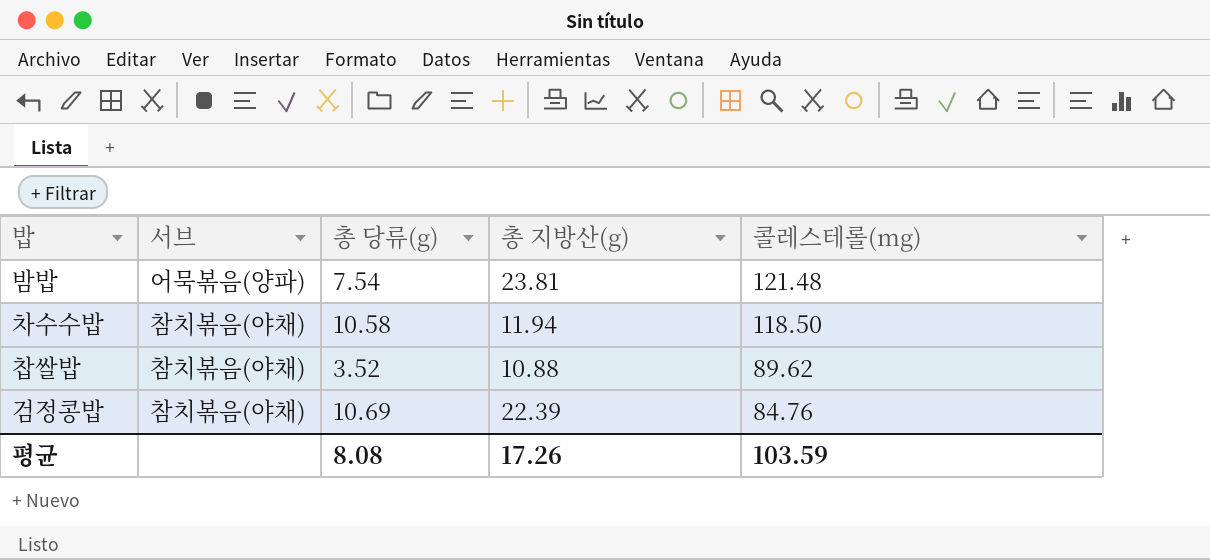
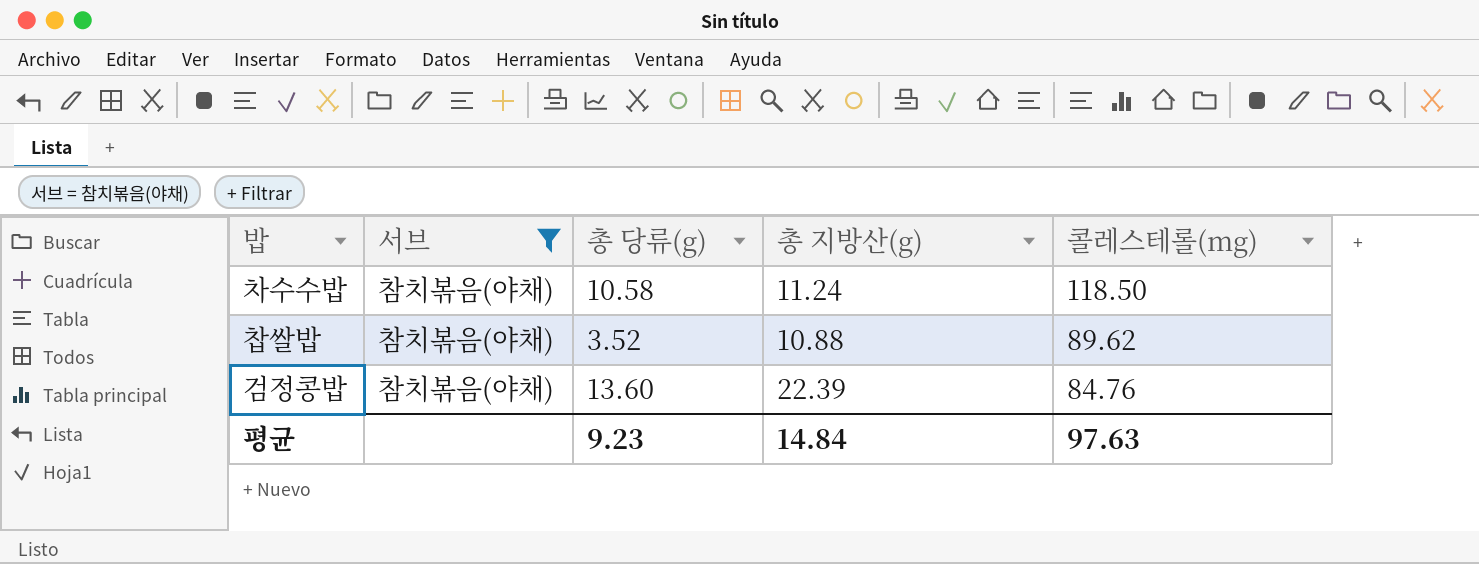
filter: none -> 서브 = 참치볶음(야채)
차수수밥 | 총 지방산(g): 11.94 -> 11.24
검정콩밥 | 총 당류(g): 10.69 -> 13.60
평균 | 총 당류(g): 8.08 -> 9.23
평균 | 총 지방산(g): 17.26 -> 14.84
평균 | 콜레스테롤(mg): 103.59 -> 97.63

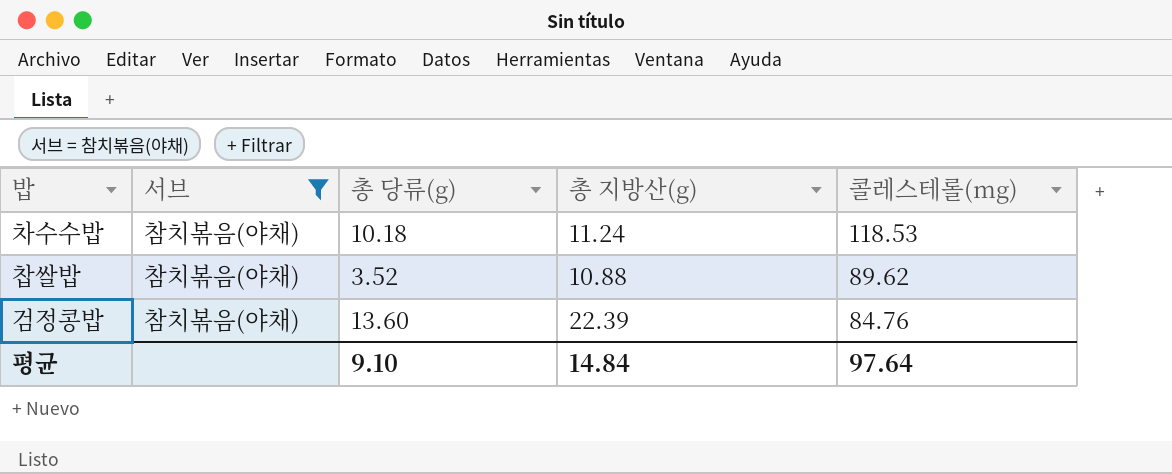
차수수밥 | 총 당류(g): 10.58 -> 10.18
차수수밥 | 콜레스테롤(mg): 118.50 -> 118.53
평균 | 총 당류(g): 9.23 -> 9.10
평균 | 콜레스테롤(mg): 97.63 -> 97.64

